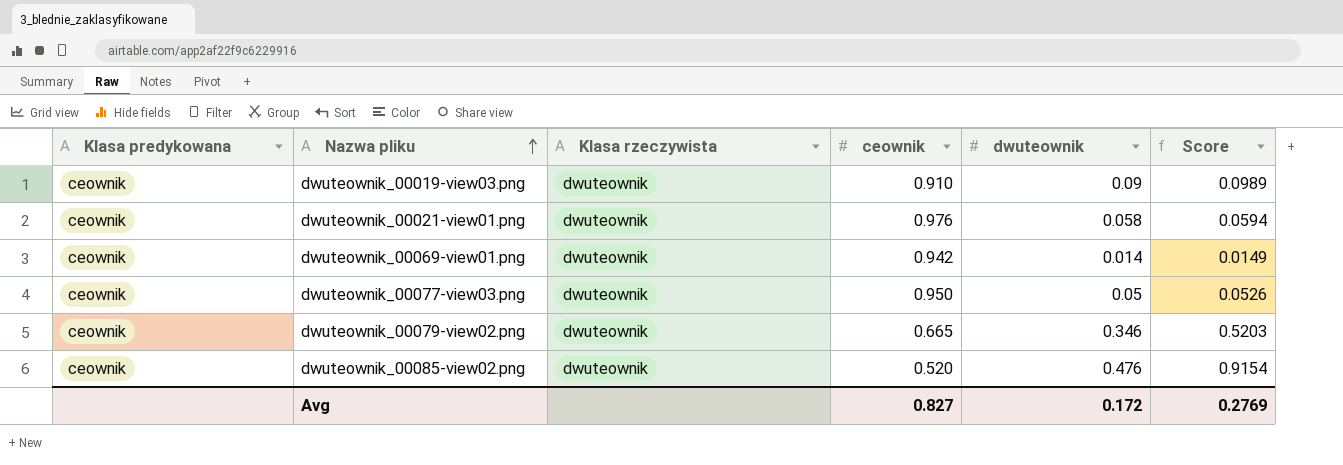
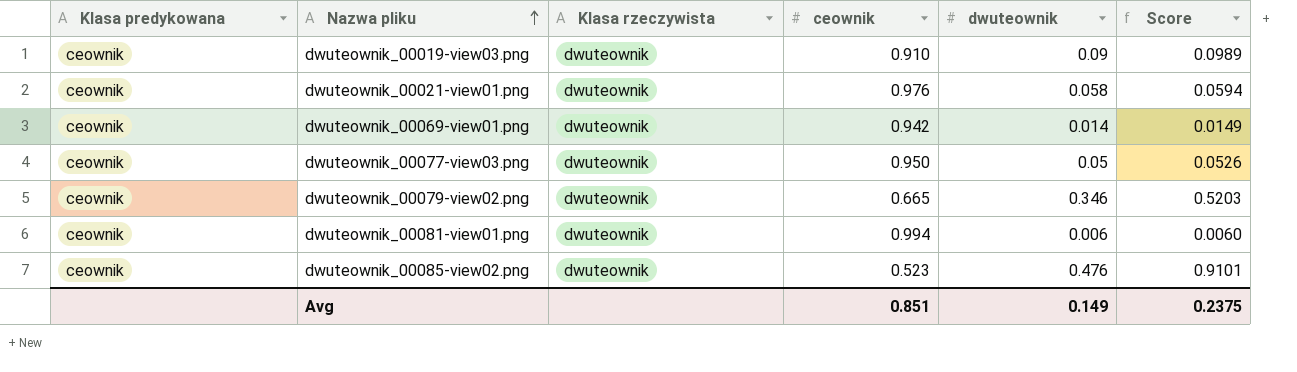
row dwuteownik_00081-view01.png: none -> ceownik | dwuteownik | 0.994 | 0.006 | 0.0060
dwuteownik_00085-view02.png | ceownik: 0.520 -> 0.523
dwuteownik_00085-view02.png | Score: 0.9154 -> 0.9101
Avg | ceownik: 0.827 -> 0.851
Avg | dwuteownik: 0.172 -> 0.149
Avg | Score: 0.2769 -> 0.2375

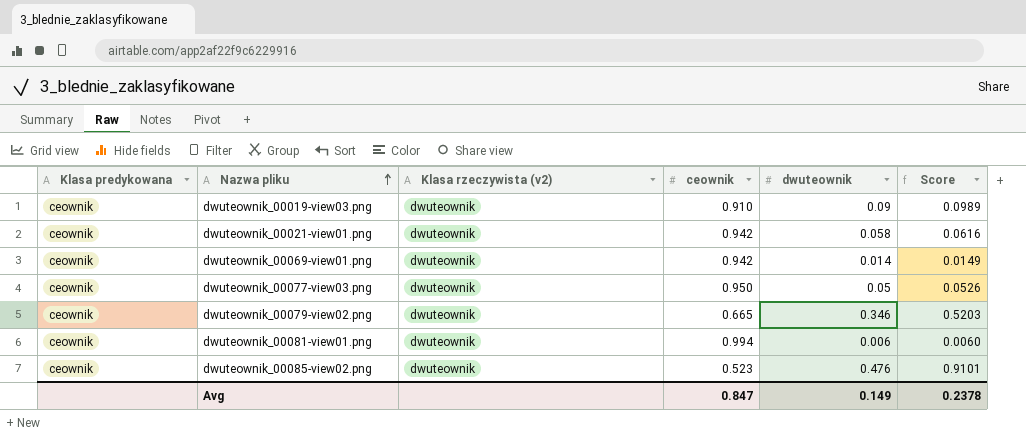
column name: Klasa rzeczywista -> Klasa rzeczywista (v2)
dwuteownik_00021-view01.png | ceownik: 0.976 -> 0.942
dwuteownik_00021-view01.png | Score: 0.0594 -> 0.0616
Avg | ceownik: 0.851 -> 0.847
Avg | Score: 0.2375 -> 0.2378

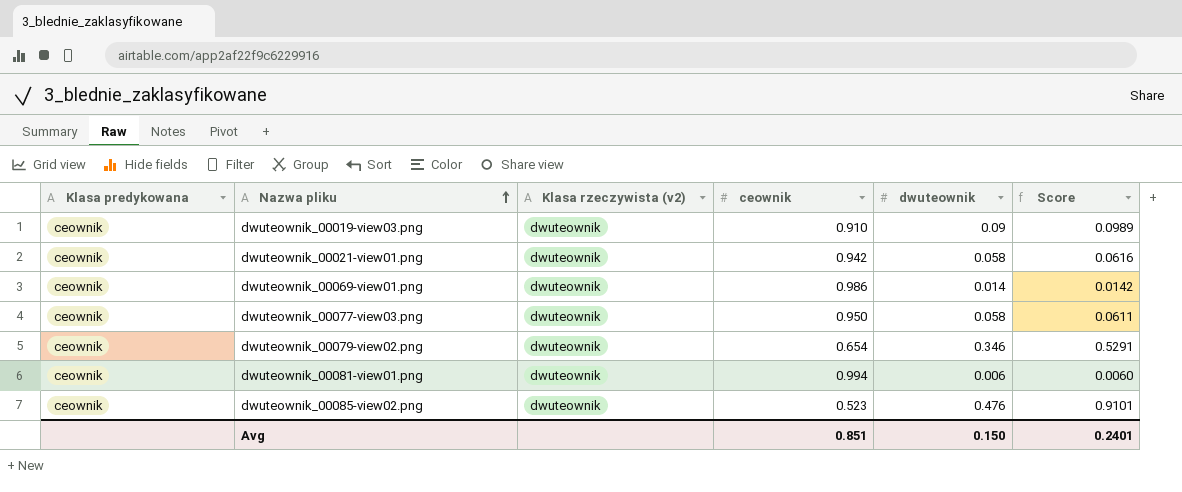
dwuteownik_00069-view01.png | ceownik: 0.942 -> 0.986
dwuteownik_00069-view01.png | Score: 0.0149 -> 0.0142
dwuteownik_00077-view03.png | dwuteownik: 0.05 -> 0.058
dwuteownik_00077-view03.png | Score: 0.0526 -> 0.0611
dwuteownik_00079-view02.png | ceownik: 0.665 -> 0.654
dwuteownik_00079-view02.png | Score: 0.5203 -> 0.5291
Avg | ceownik: 0.847 -> 0.851
Avg | dwuteownik: 0.149 -> 0.150
Avg | Score: 0.2378 -> 0.2401

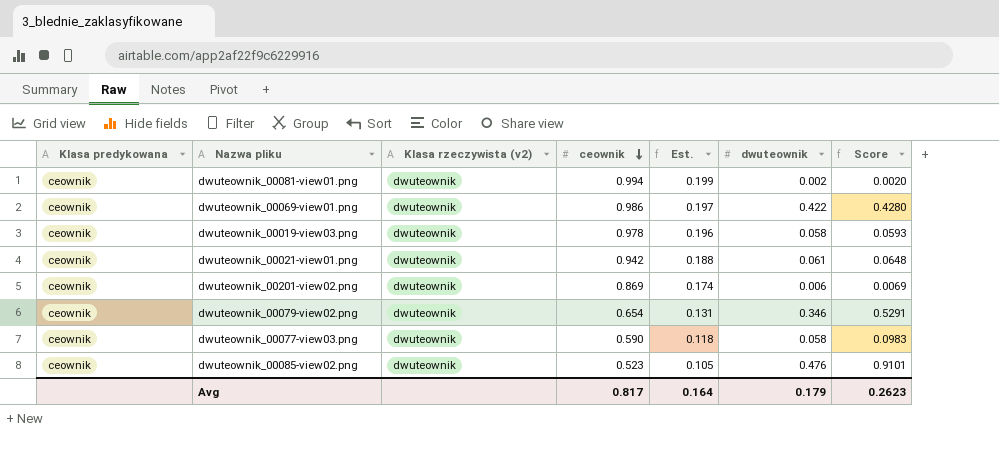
row order: Nazwa pliku ascending -> ceownik descending
column Est. | formula: none -> [ceownik] * 0.2
dwuteownik_00081-view01.png | dwuteownik: 0.006 -> 0.002
dwuteownik_00081-view01.png | Score: 0.0060 -> 0.0020
dwuteownik_00069-view01.png | dwuteownik: 0.014 -> 0.422
dwuteownik_00069-view01.png | Score: 0.0142 -> 0.4280
dwuteownik_00019-view03.png | ceownik: 0.910 -> 0.978
dwuteownik_00019-view03.png | dwuteownik: 0.09 -> 0.058
dwuteownik_00019-view03.png | Score: 0.0989 -> 0.0593
dwuteownik_00021-view01.png | dwuteownik: 0.058 -> 0.061
dwuteownik_00021-view01.png | Score: 0.0616 -> 0.0648
row dwuteownik_00201-view02.png: none -> ceownik | dwuteownik | 0.869 | 0.174 | 0.006 | 0.0069
dwuteownik_00077-view03.png | ceownik: 0.950 -> 0.590
dwuteownik_00077-view03.png | Score: 0.0611 -> 0.0983
Avg | ceownik: 0.851 -> 0.817
Avg | dwuteownik: 0.150 -> 0.179
Avg | Score: 0.2401 -> 0.2623

